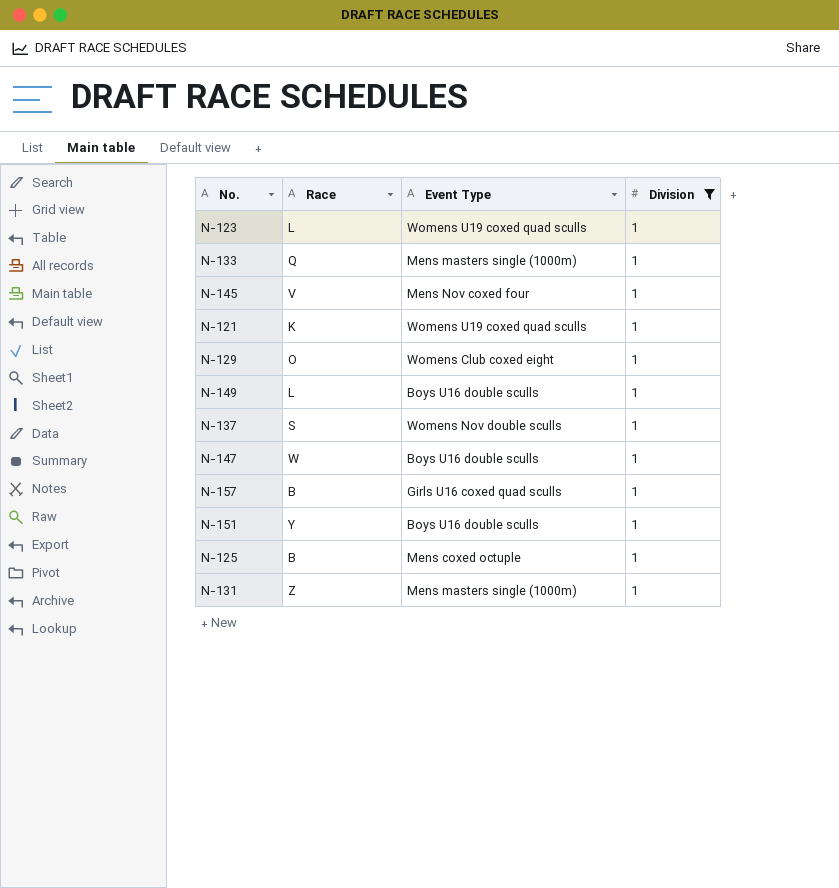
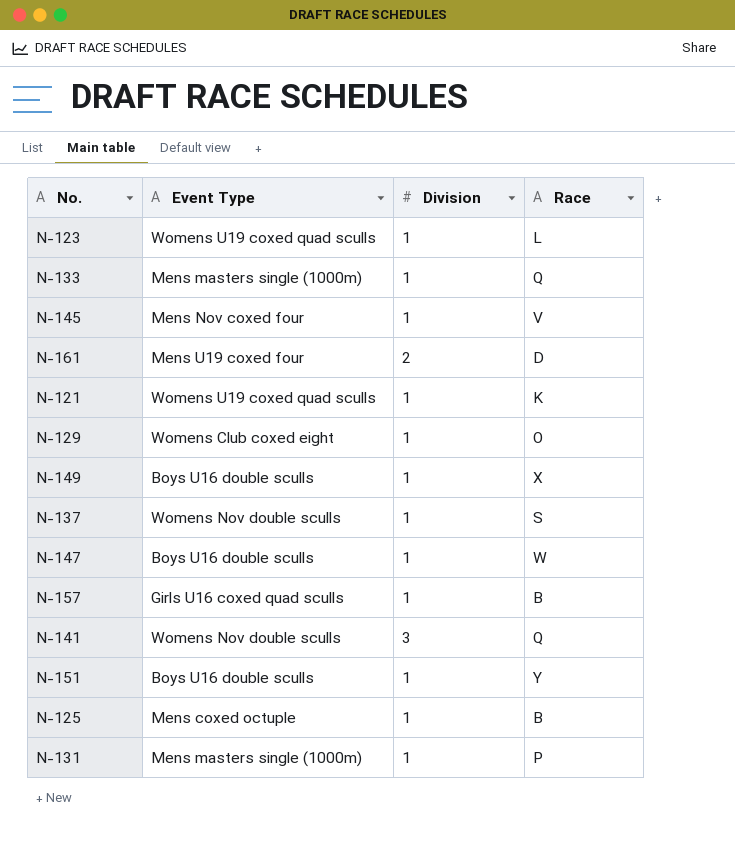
filter: Division = 1 -> none
column Race | position: 2 -> 4
N-149 | Race: L -> X
N-131 | Race: Z -> P

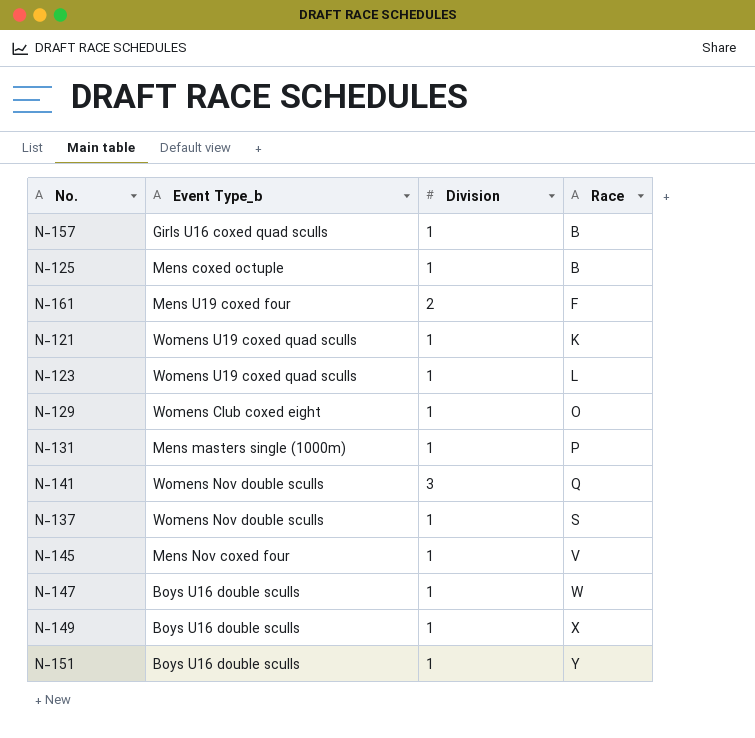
row order: none -> Race ascending
column name: Event Type -> Event Type_b
row N-133: Mens masters single (1000m) | 1 | Q -> none
N-161 | Race: D -> F

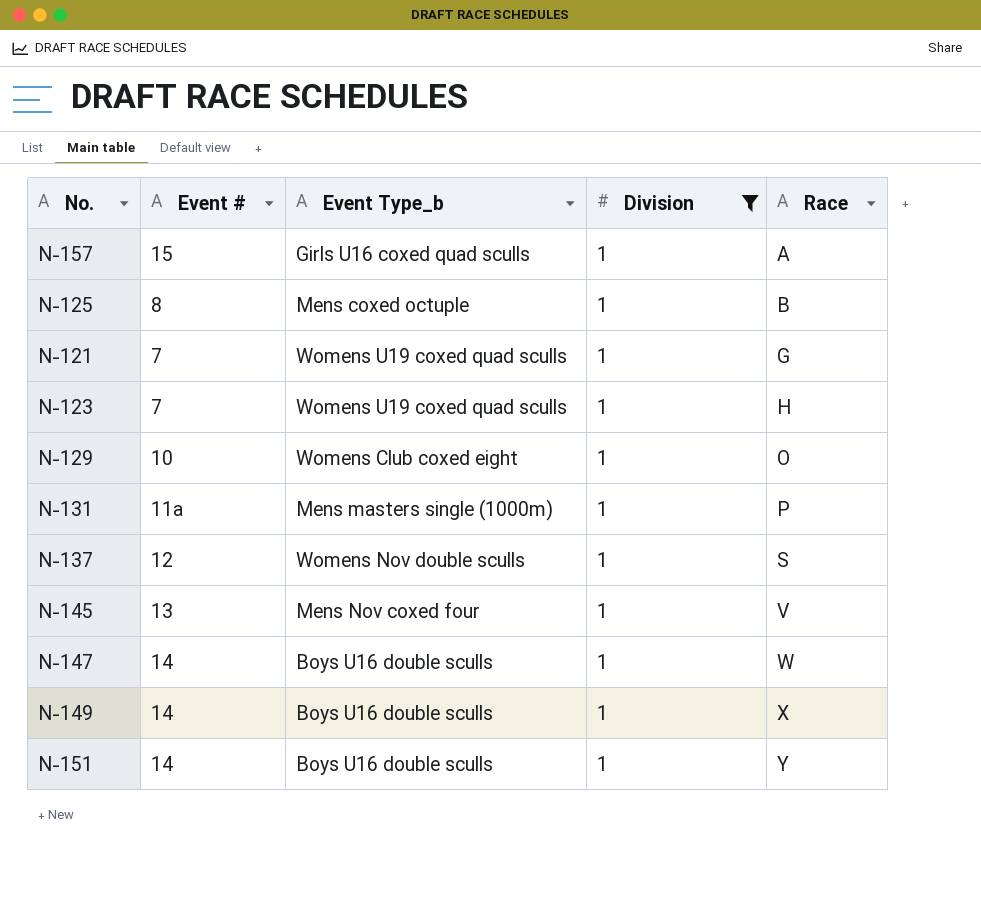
filter: none -> Division = 1
column Event # | position: none -> 2
N-157 | Race: B -> A
N-121 | Race: K -> G
N-123 | Race: L -> H

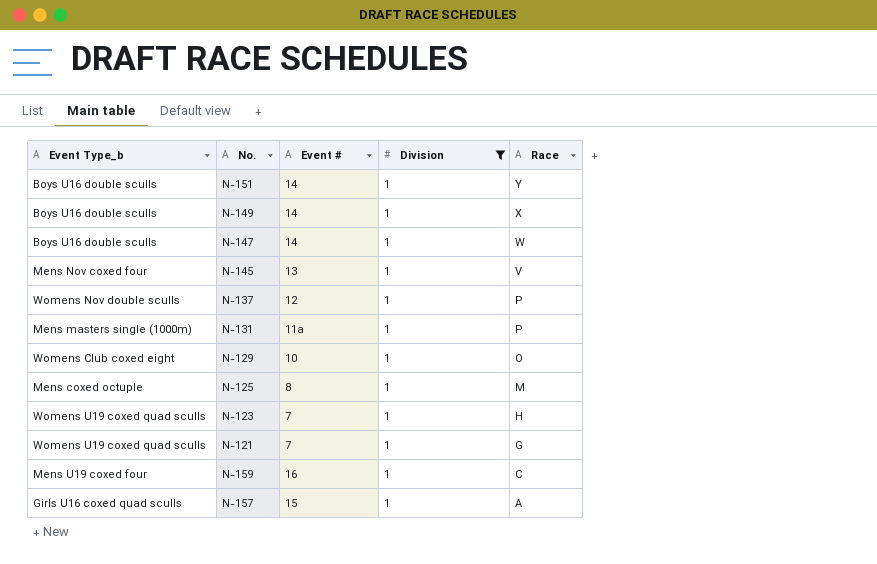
row order: Race ascending -> Race descending
column Event Type_b | position: 3 -> 1
N-137 | Race: S -> P
N-125 | Race: B -> M
row N-159: none -> Mens U19 coxed four | 16 | 1 | C

